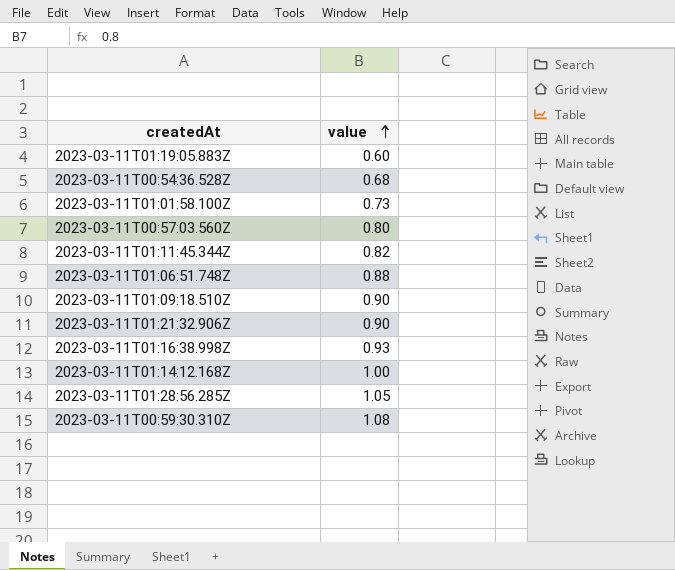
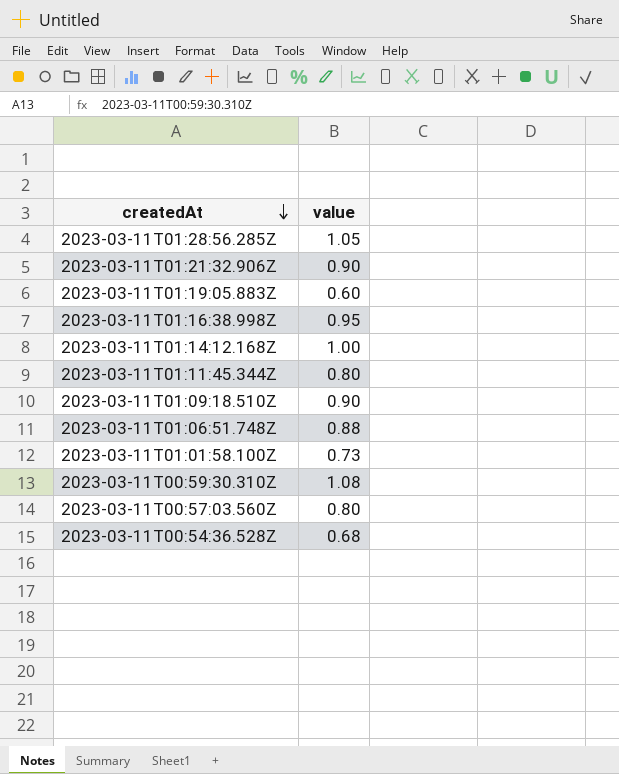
row order: value ascending -> createdAt descending
2023-03-11T01:16:38.998Z | value: 0.93 -> 0.95
2023-03-11T01:11:45.344Z | value: 0.82 -> 0.80

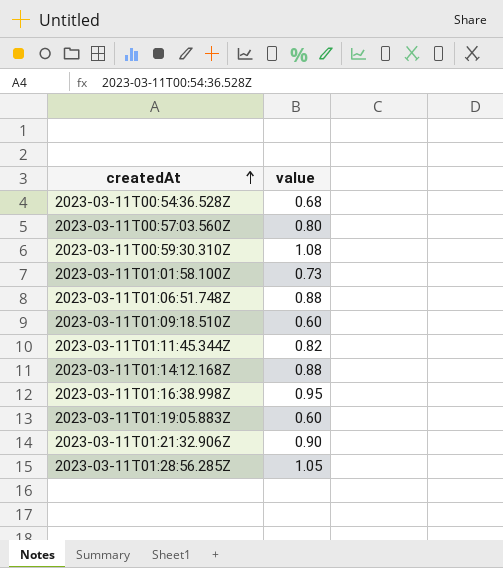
row order: createdAt descending -> createdAt ascending
2023-03-11T01:09:18.510Z | value: 0.90 -> 0.60
2023-03-11T01:11:45.344Z | value: 0.80 -> 0.82
2023-03-11T01:14:12.168Z | value: 1.00 -> 0.88

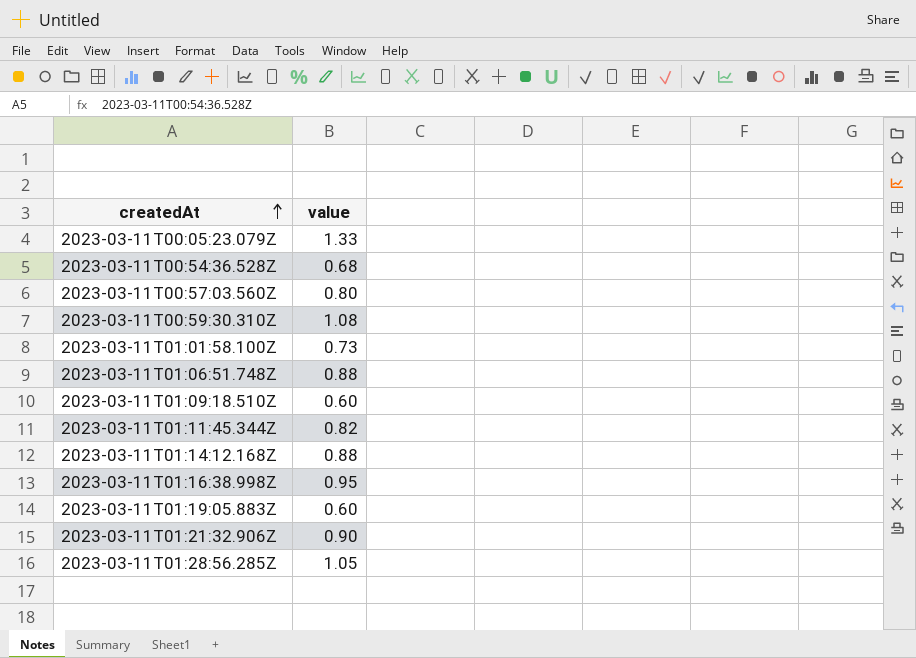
row 2023-03-11T00:05:23.079Z: none -> 1.33

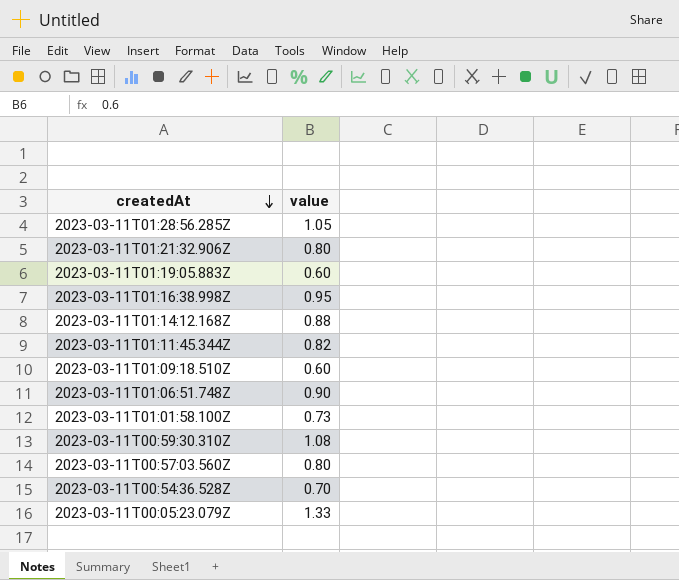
row order: createdAt ascending -> createdAt descending
2023-03-11T01:21:32.906Z | value: 0.90 -> 0.80
2023-03-11T01:06:51.748Z | value: 0.88 -> 0.90
2023-03-11T00:54:36.528Z | value: 0.68 -> 0.70

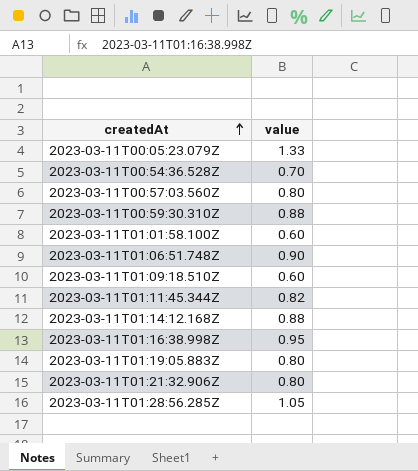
row order: createdAt descending -> createdAt ascending
2023-03-11T00:59:30.310Z | value: 1.08 -> 0.88
2023-03-11T01:01:58.100Z | value: 0.73 -> 0.60
2023-03-11T01:19:05.883Z | value: 0.60 -> 0.80

